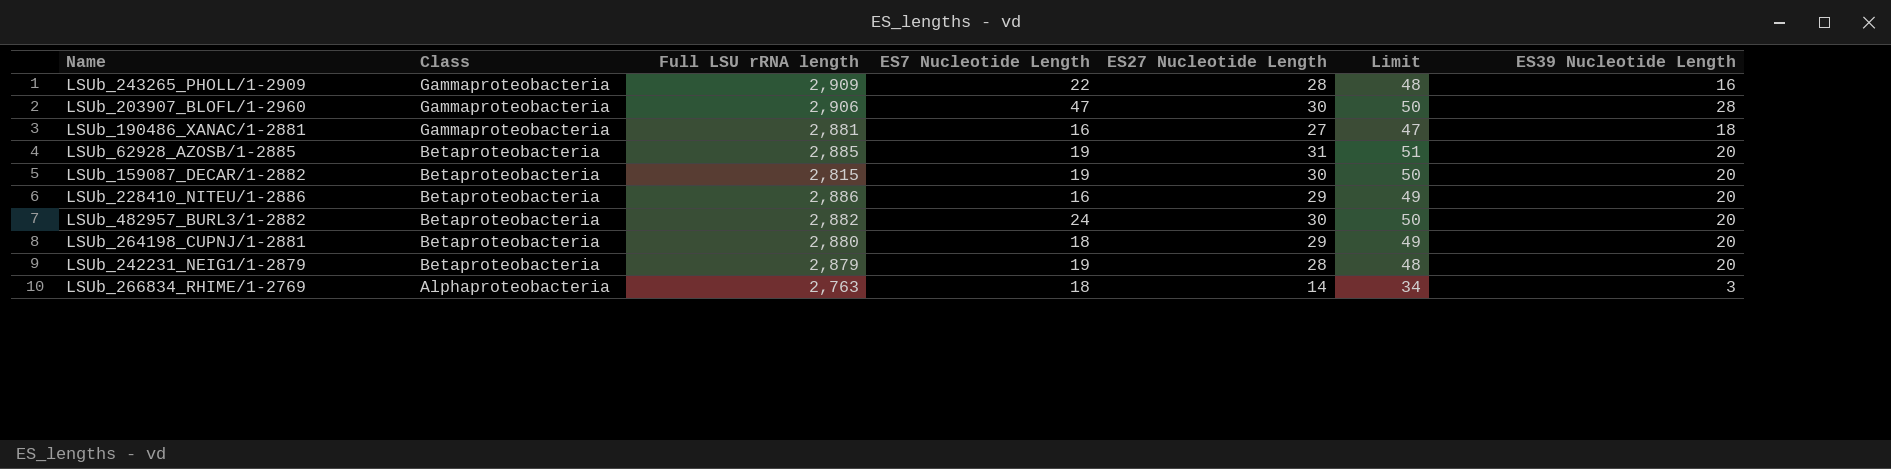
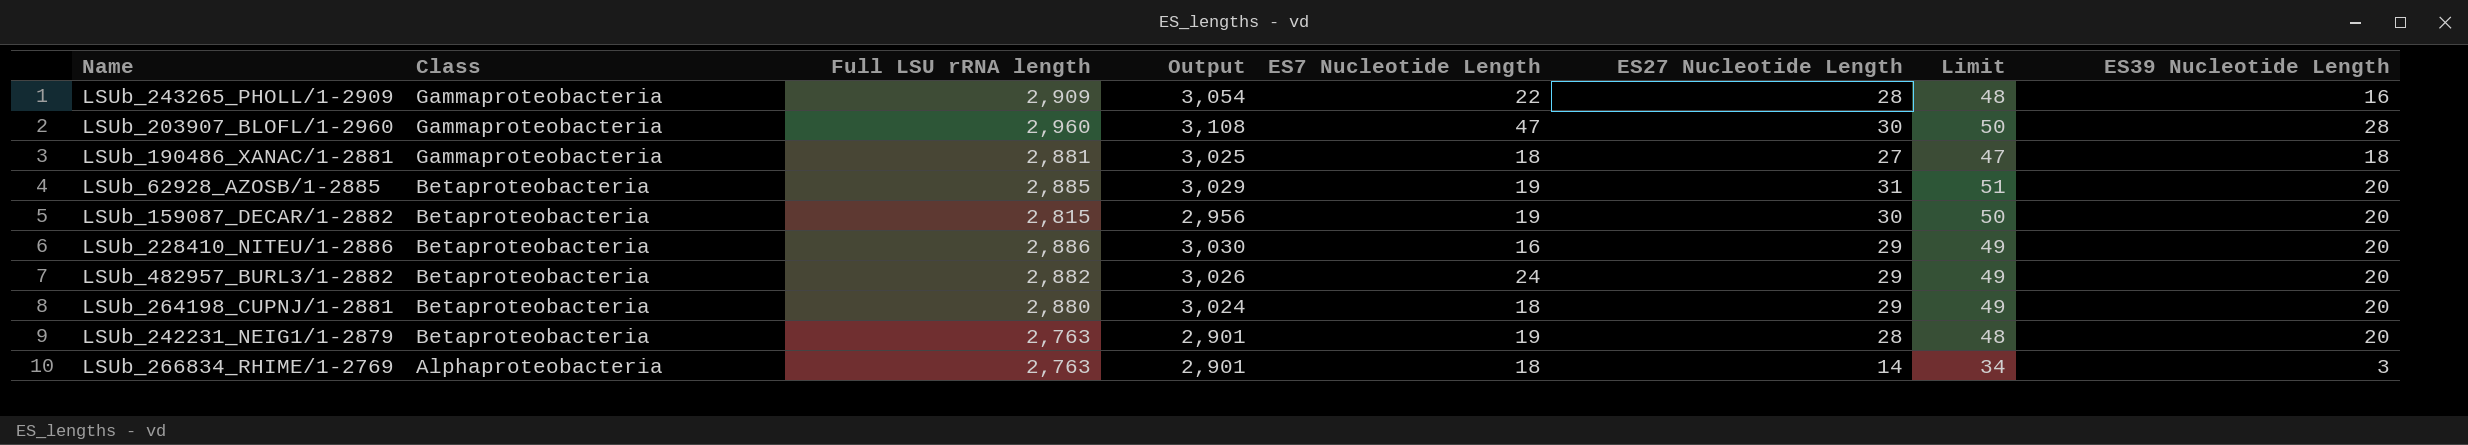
column Output | formula: none -> [Full LSU rRNA length] * 1.05
LSUb_203907_BLOFL/1-2960 | Full LSU rRNA length: 2,906 -> 2,960
LSUb_190486_XANAC/1-2881 | ES7 Nucleotide Length: 16 -> 18
LSUb_482957_BURL3/1-2882 | ES27 Nucleotide Length: 30 -> 29
LSUb_482957_BURL3/1-2882 | Limit: 50 -> 49
LSUb_242231_NEIG1/1-2879 | Full LSU rRNA length: 2,879 -> 2,763

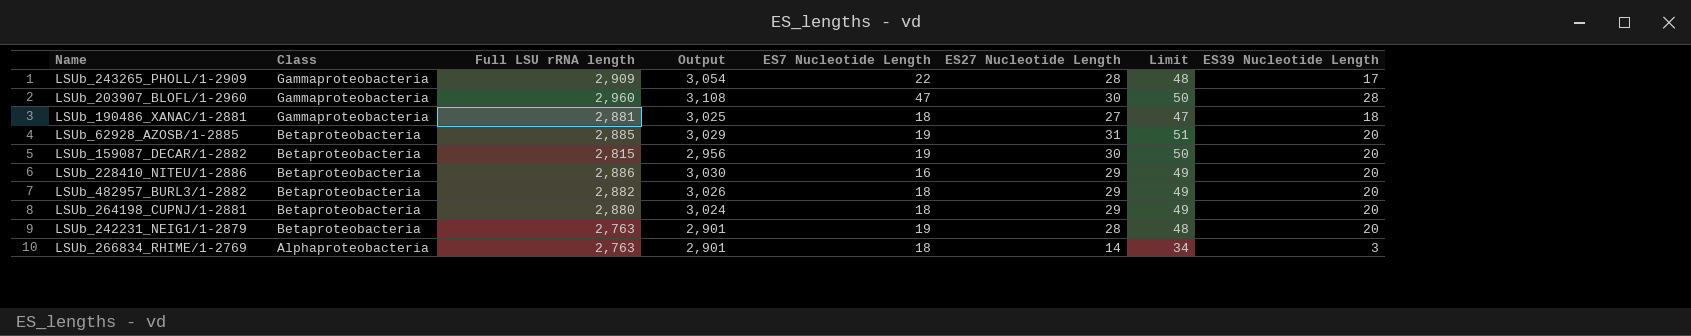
LSUb_243265_PHOLL/1-2909 | ES39 Nucleotide Length: 16 -> 17
LSUb_482957_BURL3/1-2882 | ES7 Nucleotide Length: 24 -> 18

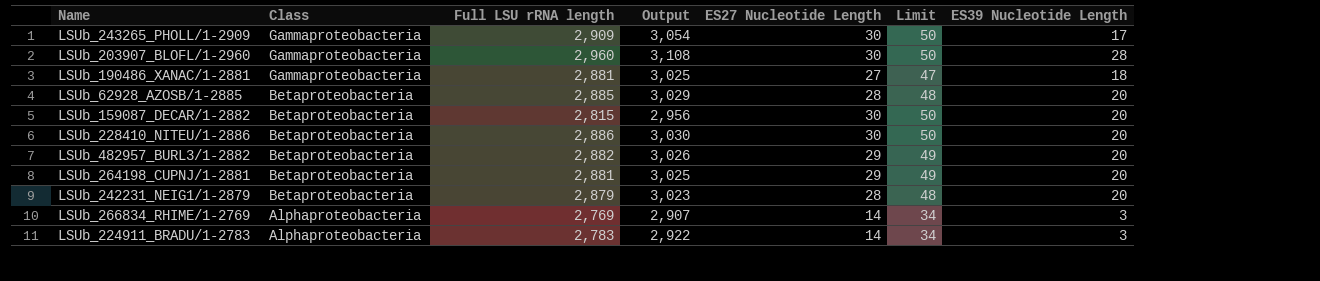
column ES7 Nucleotide Length | position: 5 -> none
LSUb_243265_PHOLL/1-2909 | ES27 Nucleotide Length: 28 -> 30
LSUb_243265_PHOLL/1-2909 | Limit: 48 -> 50
LSUb_62928_AZOSB/1-2885 | ES27 Nucleotide Length: 31 -> 28
LSUb_62928_AZOSB/1-2885 | Limit: 51 -> 48
LSUb_228410_NITEU/1-2886 | ES27 Nucleotide Length: 29 -> 30
LSUb_228410_NITEU/1-2886 | Limit: 49 -> 50
LSUb_264198_CUPNJ/1-2881 | Full LSU rRNA length: 2,880 -> 2,881
LSUb_264198_CUPNJ/1-2881 | Output: 3,024 -> 3,025
LSUb_242231_NEIG1/1-2879 | Full LSU rRNA length: 2,763 -> 2,879
LSUb_242231_NEIG1/1-2879 | Output: 2,901 -> 3,023
LSUb_266834_RHIME/1-2769 | Full LSU rRNA length: 2,763 -> 2,769
LSUb_266834_RHIME/1-2769 | Output: 2,901 -> 2,907
row LSUb_224911_BRADU/1-2783: none -> Alphaproteobacteria | 2,783 | 2,922 | 14 | 34 | 3

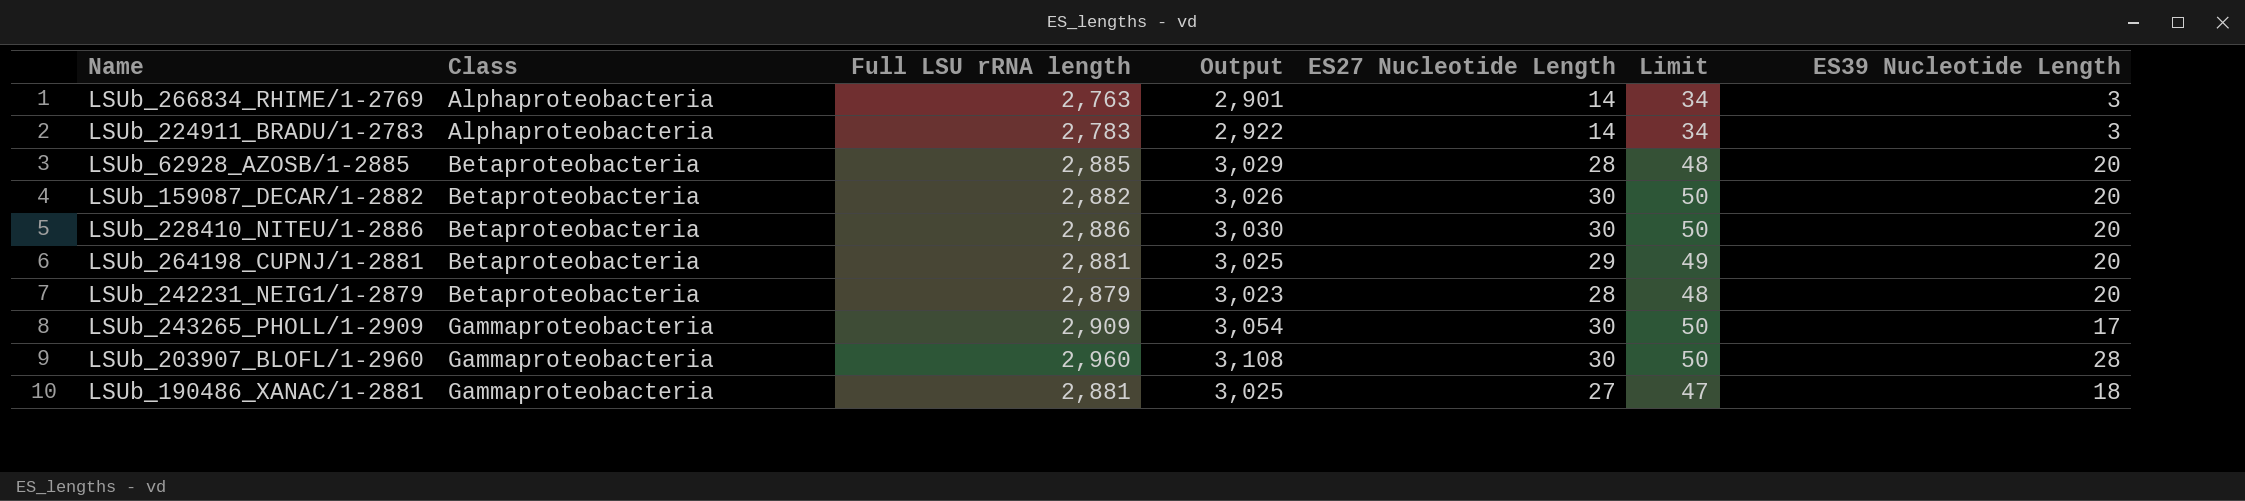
row order: Class descending -> Class ascending
row LSUb_482957_BURL3/1-2882: Betaproteobacteria | 2,882 | 3,026 | 29 | 49 | 20 -> none
LSUb_266834_RHIME/1-2769 | Full LSU rRNA length: 2,769 -> 2,763
LSUb_266834_RHIME/1-2769 | Output: 2,907 -> 2,901
LSUb_159087_DECAR/1-2882 | Full LSU rRNA length: 2,815 -> 2,882
LSUb_159087_DECAR/1-2882 | Output: 2,956 -> 3,026

